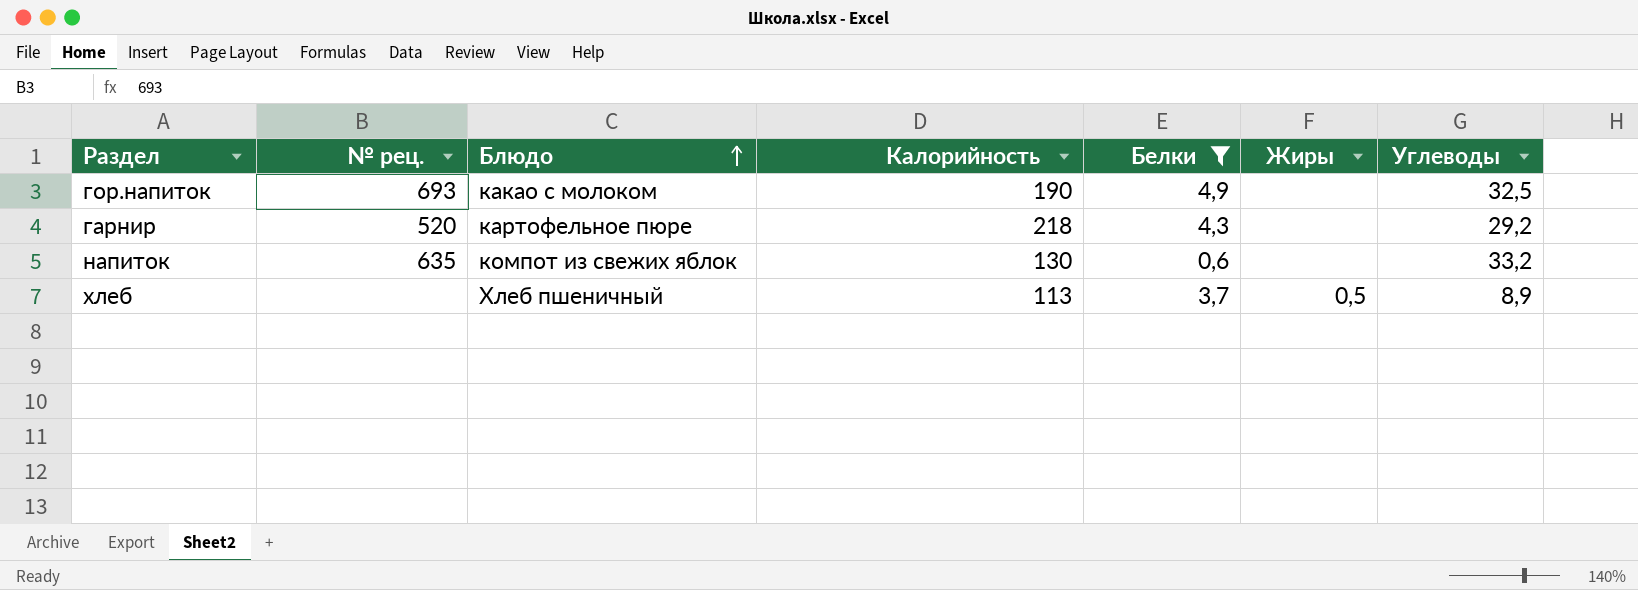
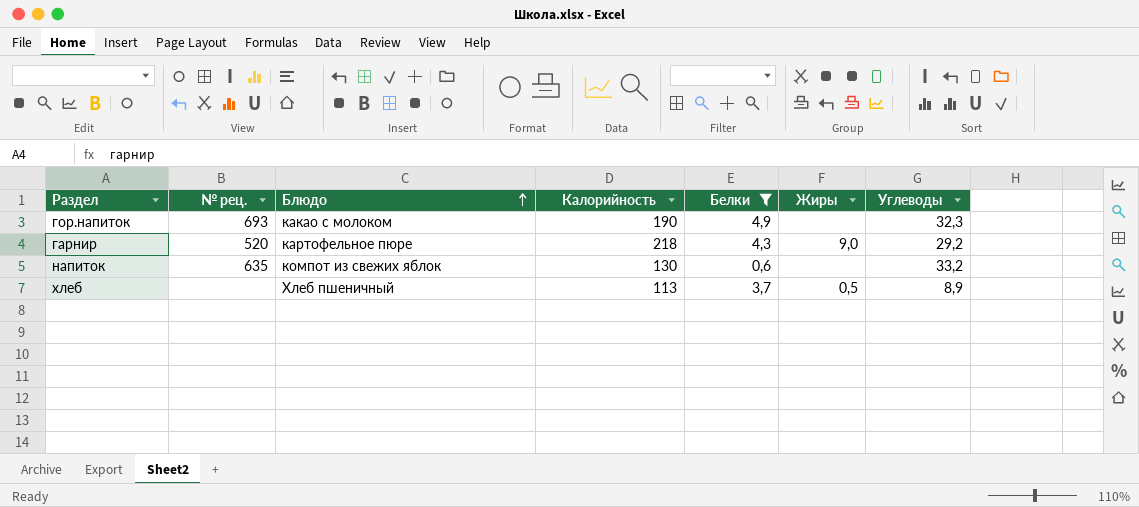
гор.напиток | Углеводы: 32,5 -> 32,3
гарнир | Жиры: none -> 9,0

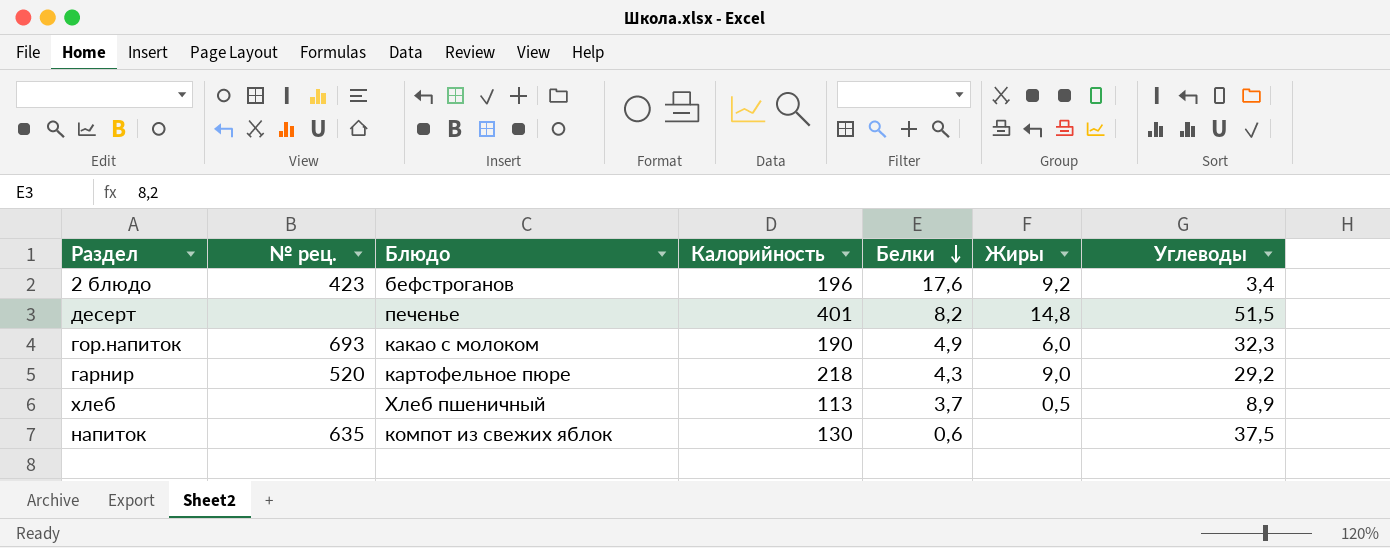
filter: Белки <= 4,9 -> none
row order: Блюдо ascending -> Белки descending
гор.напиток | Жиры: none -> 6,0
напиток | Углеводы: 33,2 -> 37,5

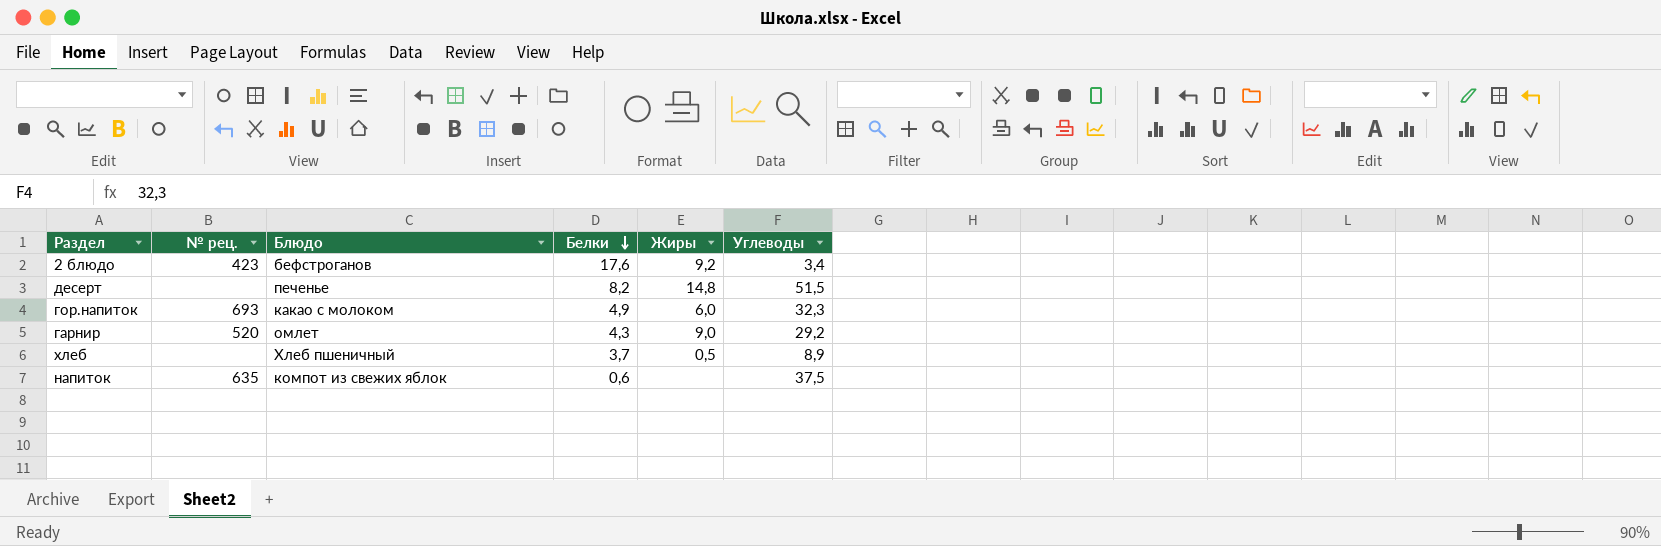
column Калорийность | position: 4 -> none
гарнир | Блюдо: картофельное пюре -> омлет

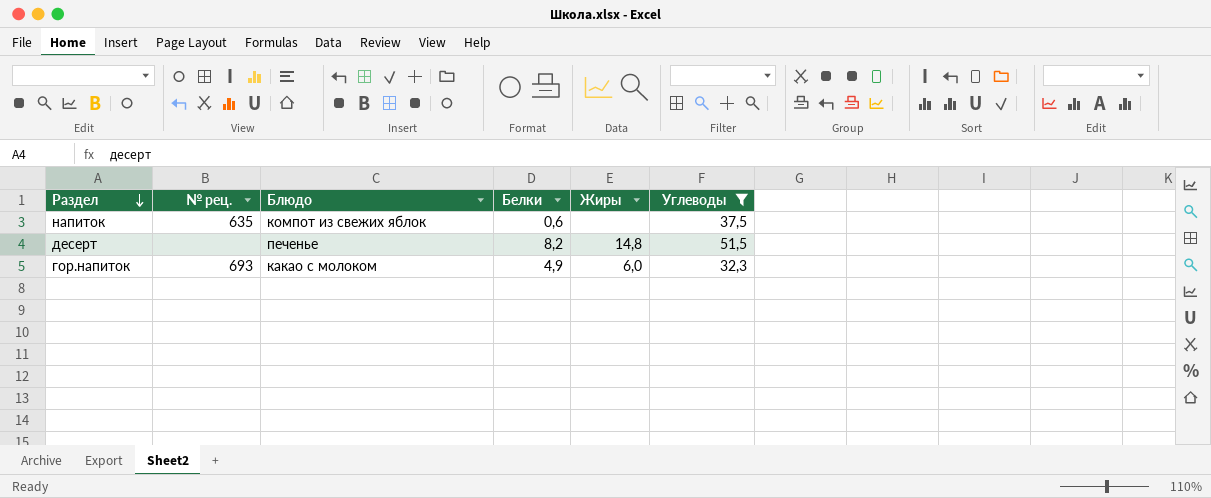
filter: none -> Углеводы >= 32,3
row order: Белки descending -> Раздел descending

